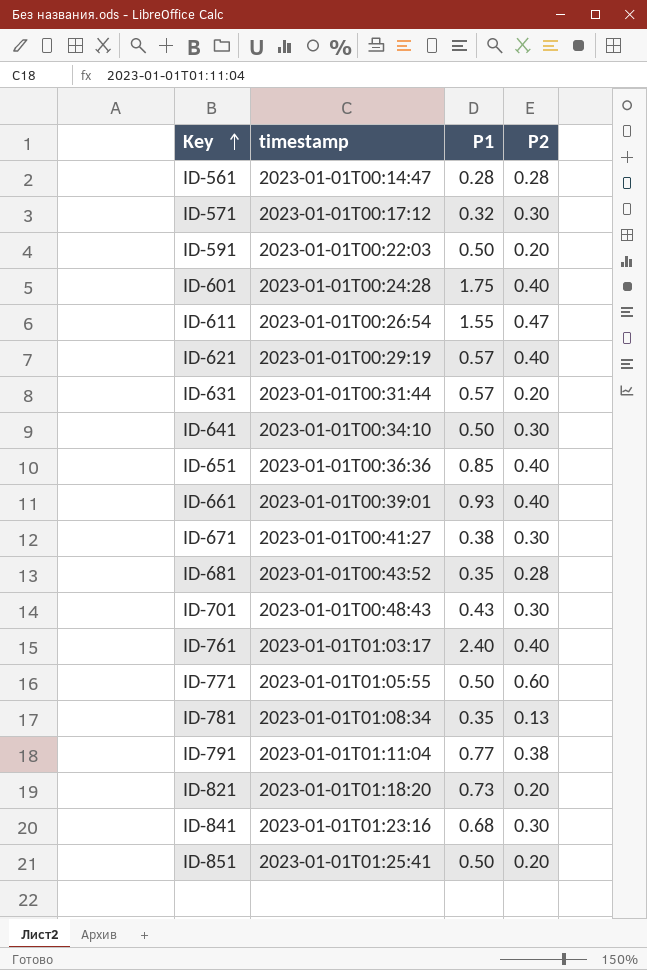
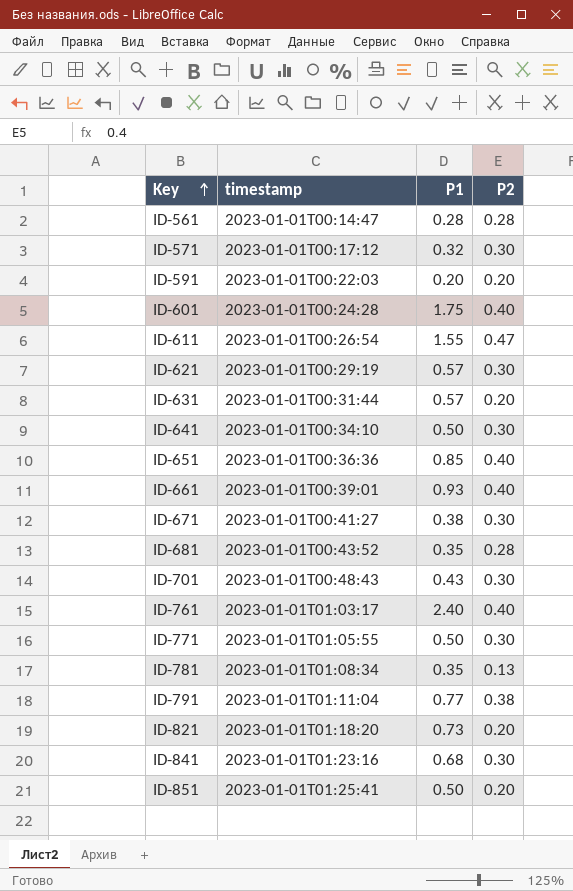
ID-591 | P1: 0.50 -> 0.20
ID-621 | P2: 0.40 -> 0.30
ID-771 | P2: 0.60 -> 0.30

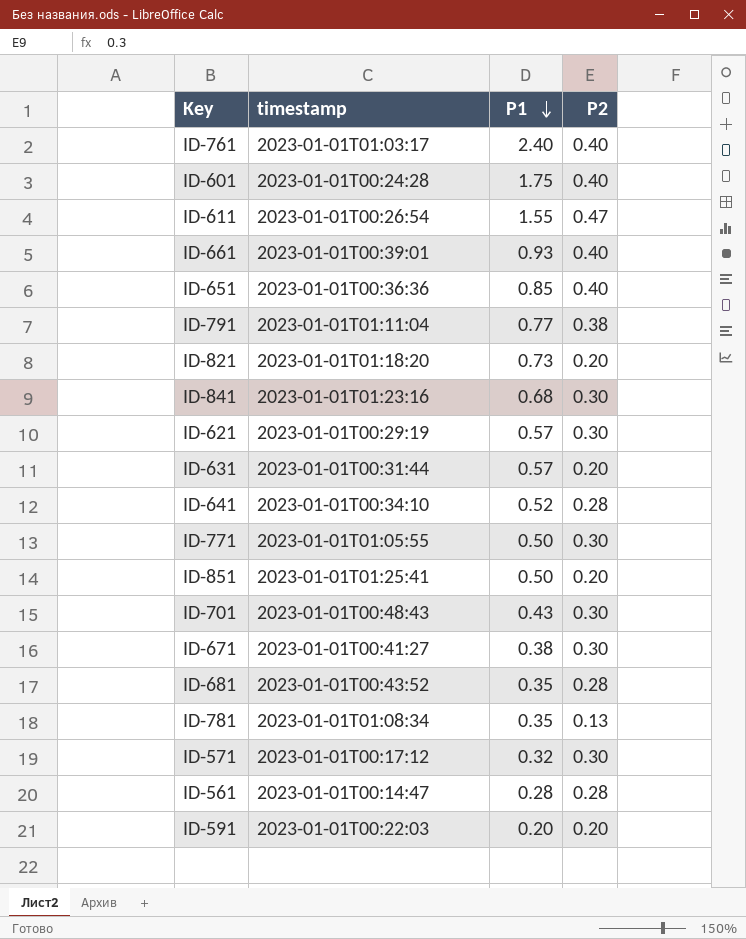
row order: Key ascending -> P1 descending
ID-641 | P1: 0.50 -> 0.52
ID-641 | P2: 0.30 -> 0.28

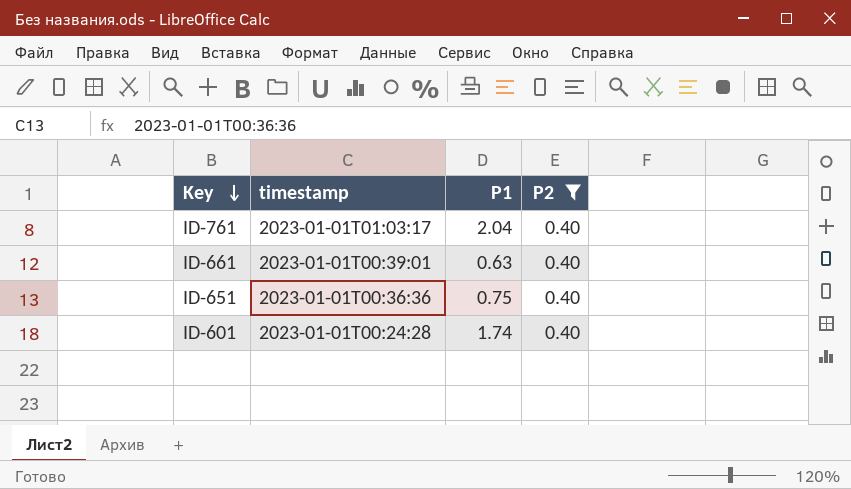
filter: none -> P2 = 0.40
row order: P1 descending -> Key descending
ID-761 | P1: 2.40 -> 2.04
ID-661 | P1: 0.93 -> 0.63
ID-651 | P1: 0.85 -> 0.75
ID-601 | P1: 1.75 -> 1.74

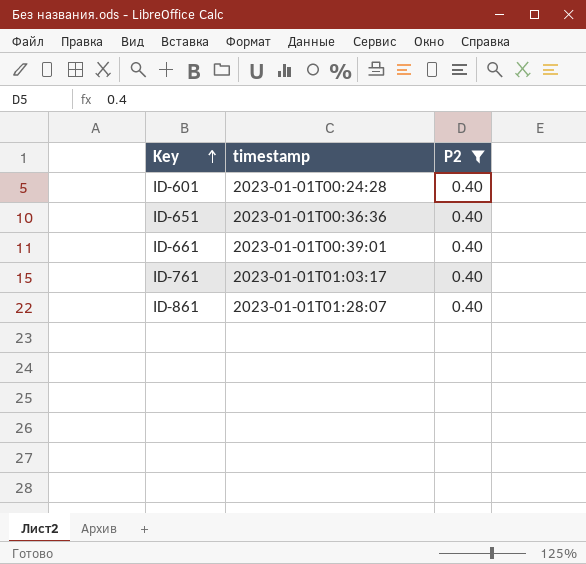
row order: Key descending -> Key ascending
column P1 | position: 3 -> none
row ID-861: none -> 2023-01-01T01:28:07 | 0.40

